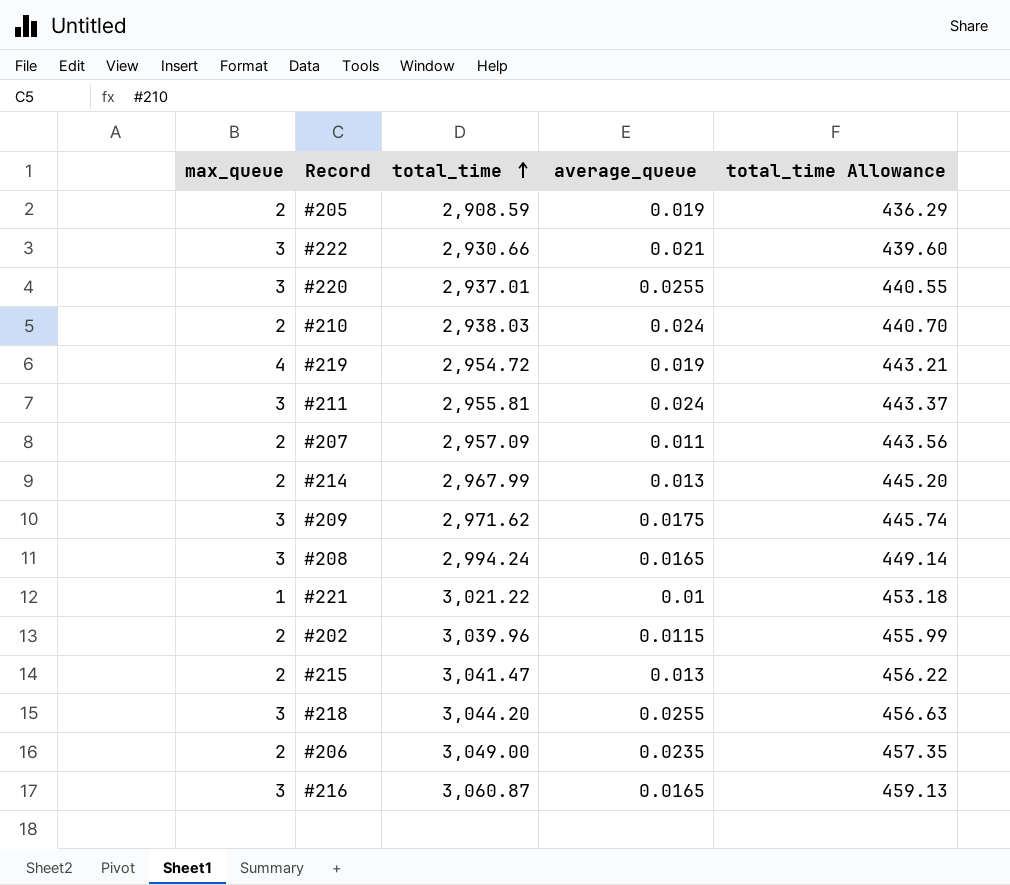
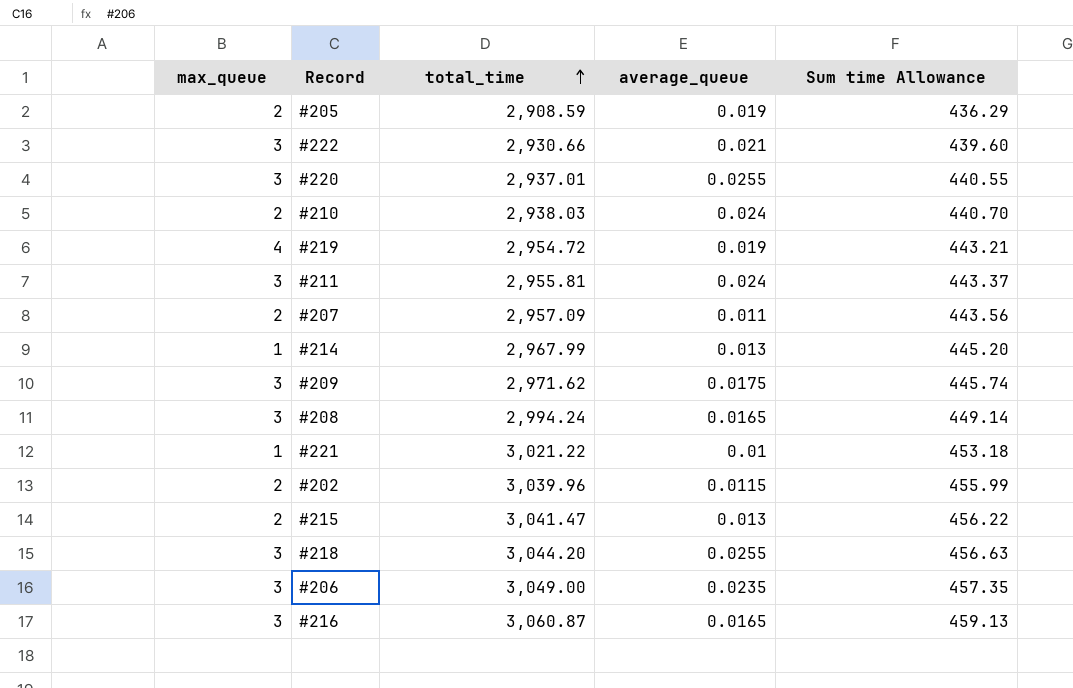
column name: total_time Allowance -> Sum time Allowance
#214 | max_queue: 2 -> 1
#206 | max_queue: 2 -> 3

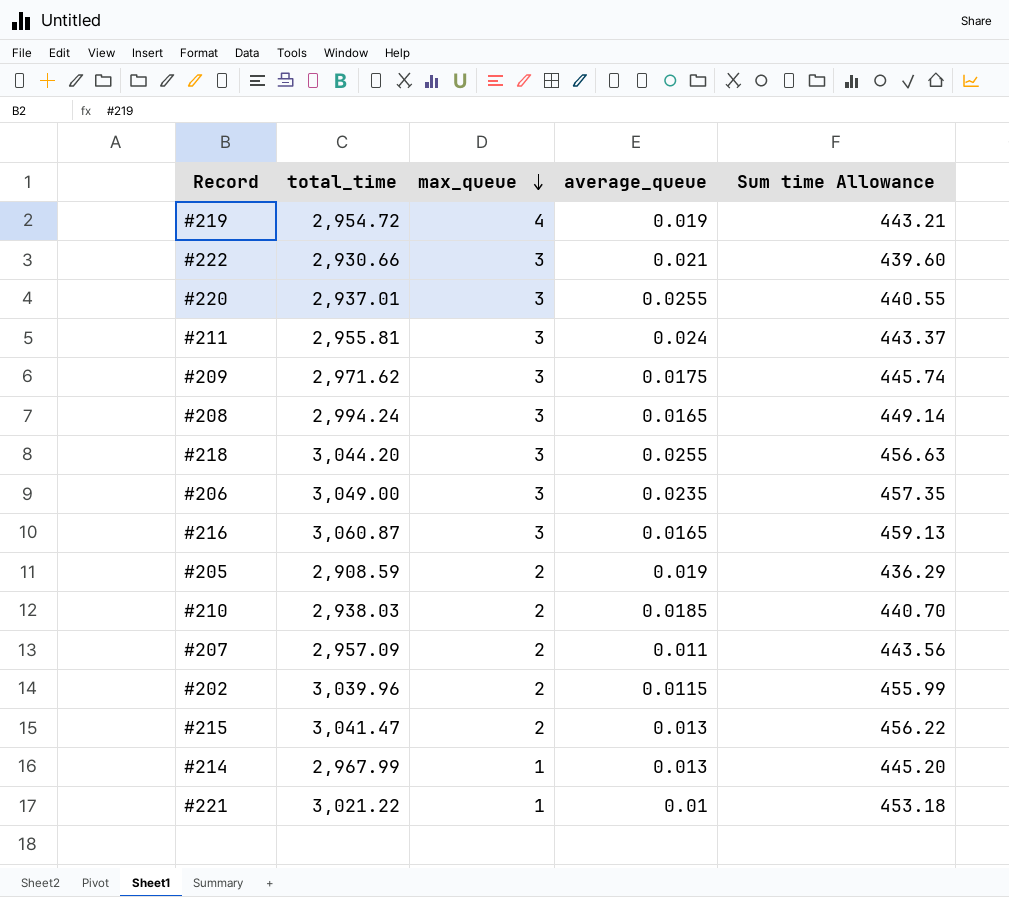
row order: total_time ascending -> max_queue descending
column max_queue | position: 1 -> 3
#210 | average_queue: 0.024 -> 0.0185

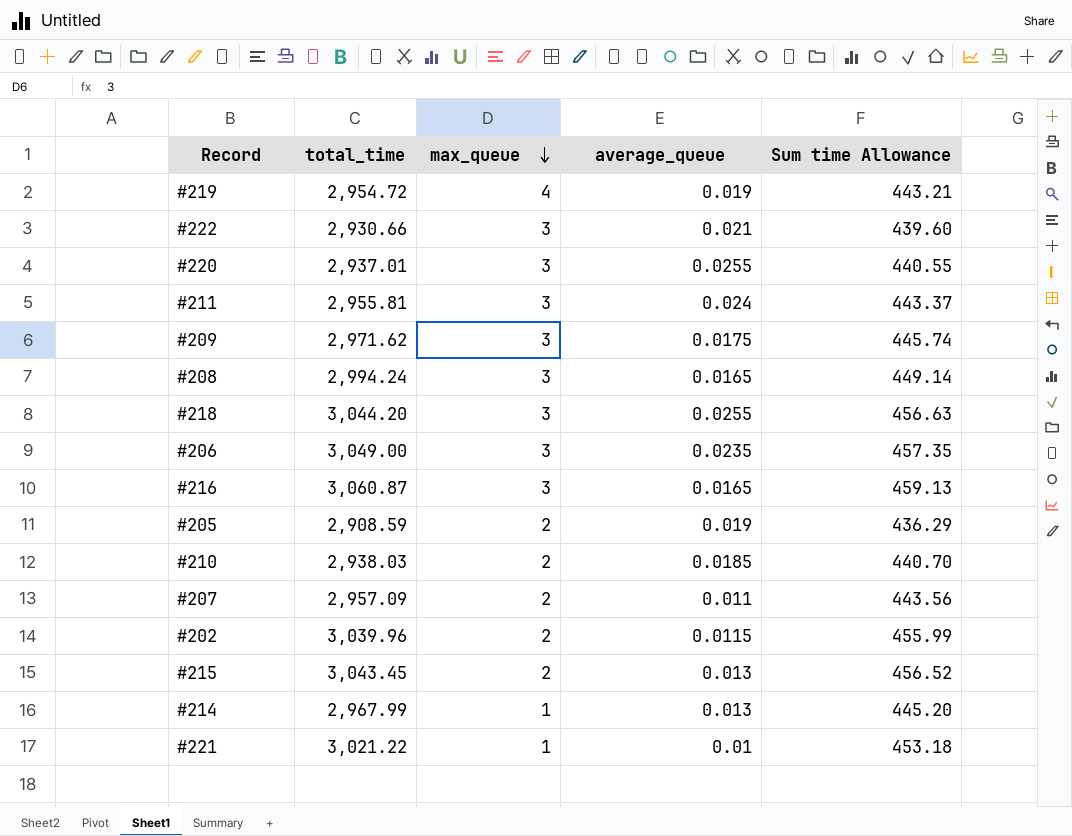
#215 | total_time: 3,041.47 -> 3,043.45
#215 | Sum time Allowance: 456.22 -> 456.52

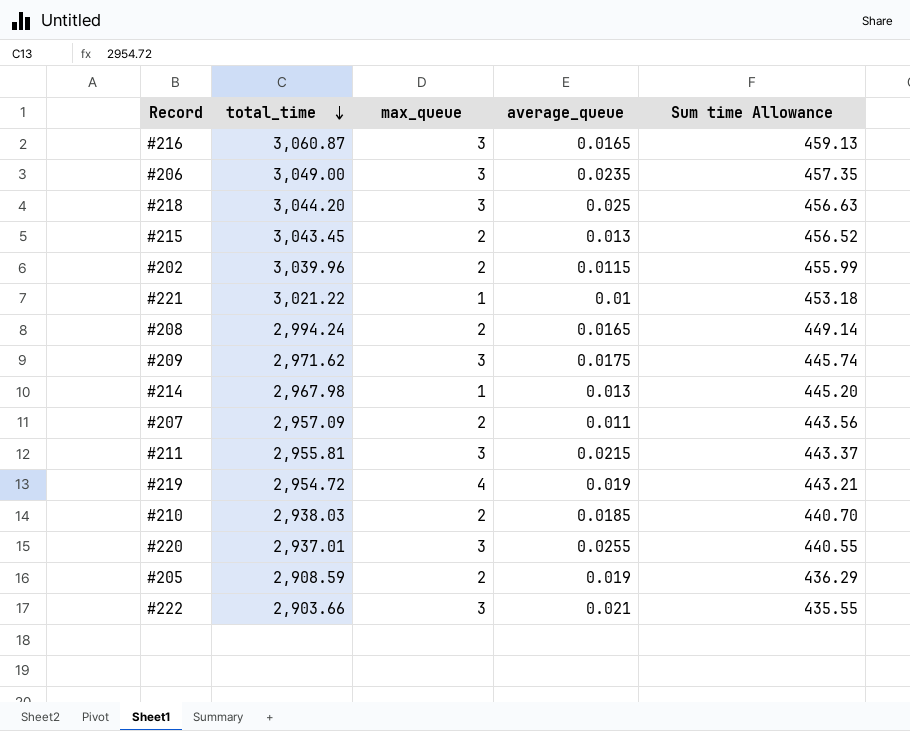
row order: max_queue descending -> total_time descending
#218 | average_queue: 0.0255 -> 0.025
#208 | max_queue: 3 -> 2
#214 | total_time: 2,967.99 -> 2,967.98
#211 | average_queue: 0.024 -> 0.0215
#222 | total_time: 2,930.66 -> 2,903.66
#222 | Sum time Allowance: 439.60 -> 435.55

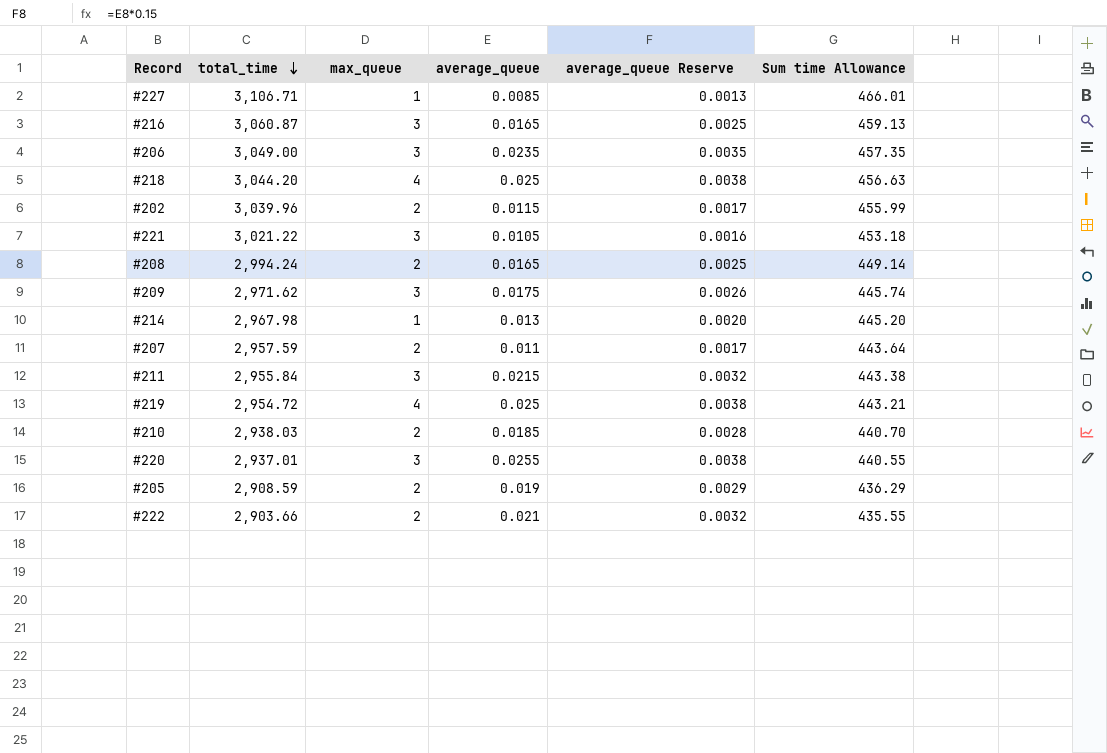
column average_queue Reserve | formula: none -> [average_queue] * 0.15
row #215: 3,043.45 | 2 | 0.013 | 456.52 -> none
row #227: none -> 3,106.71 | 1 | 0.0085 | 0.0013 | 466.01
#218 | max_queue: 3 -> 4
#221 | max_queue: 1 -> 3
#221 | average_queue: 0.01 -> 0.0105
#207 | total_time: 2,957.09 -> 2,957.59
#207 | Sum time Allowance: 443.56 -> 443.64
#211 | total_time: 2,955.81 -> 2,955.84
#211 | Sum time Allowance: 443.37 -> 443.38
#219 | average_queue: 0.019 -> 0.025
#222 | max_queue: 3 -> 2

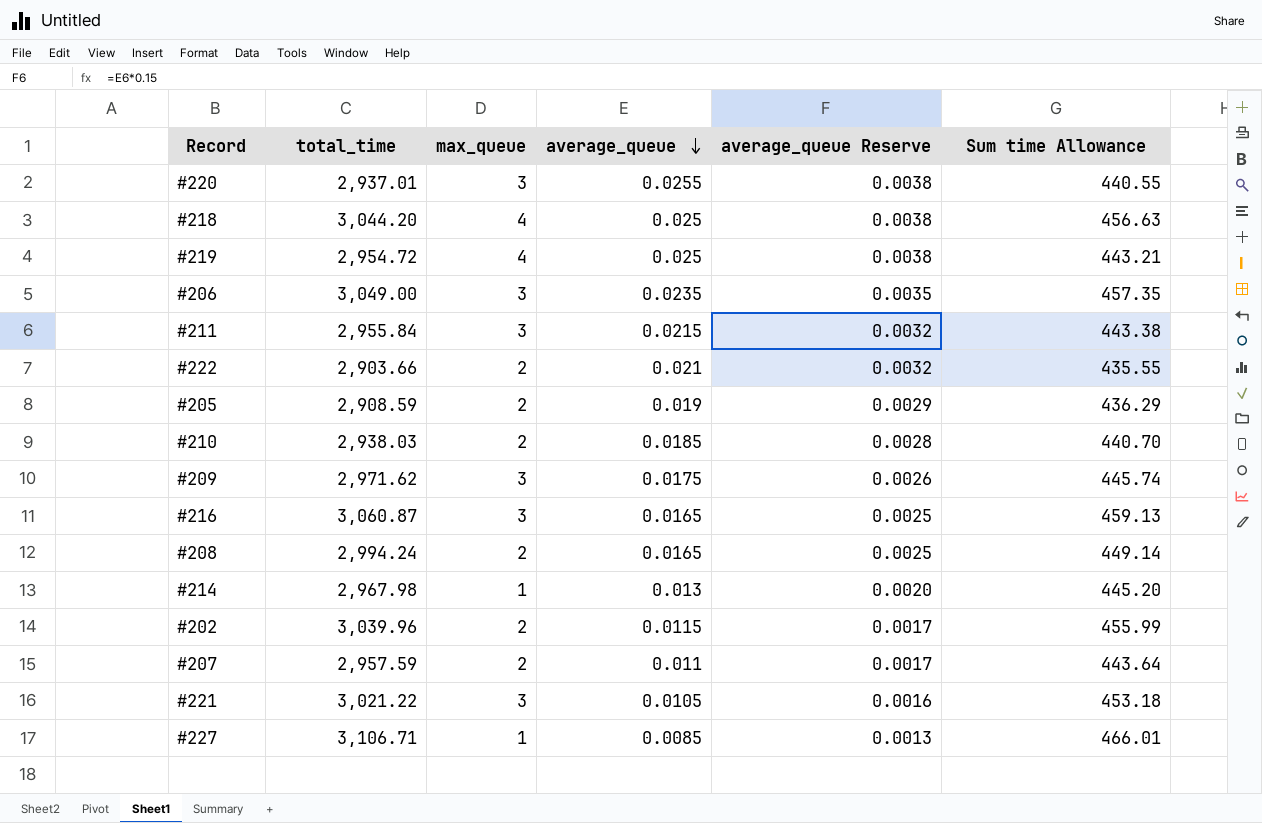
row order: total_time descending -> average_queue descending

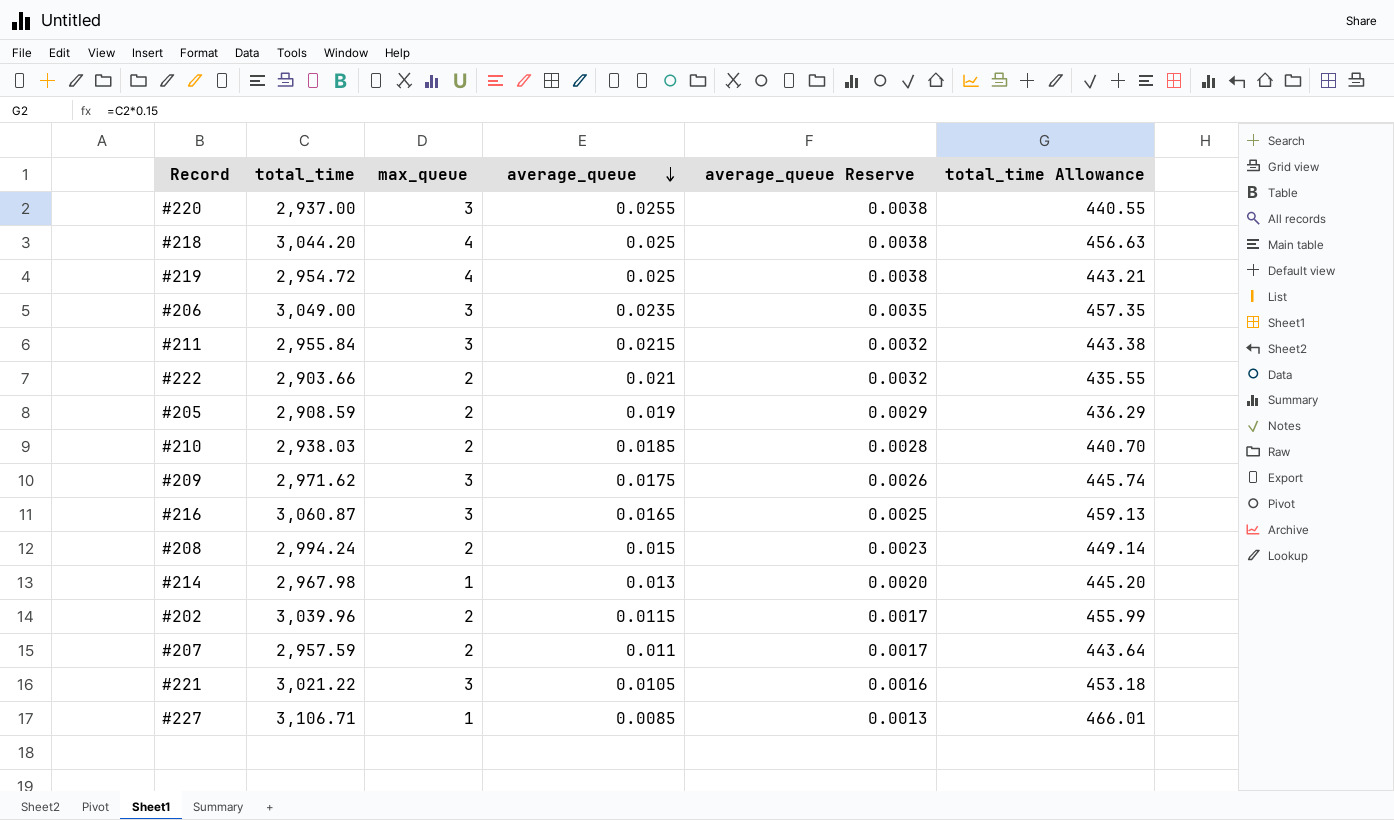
column name: Sum time Allowance -> total_time Allowance
#220 | total_time: 2,937.01 -> 2,937.00
#208 | average_queue: 0.0165 -> 0.015
#208 | average_queue Reserve: 0.0025 -> 0.0023

